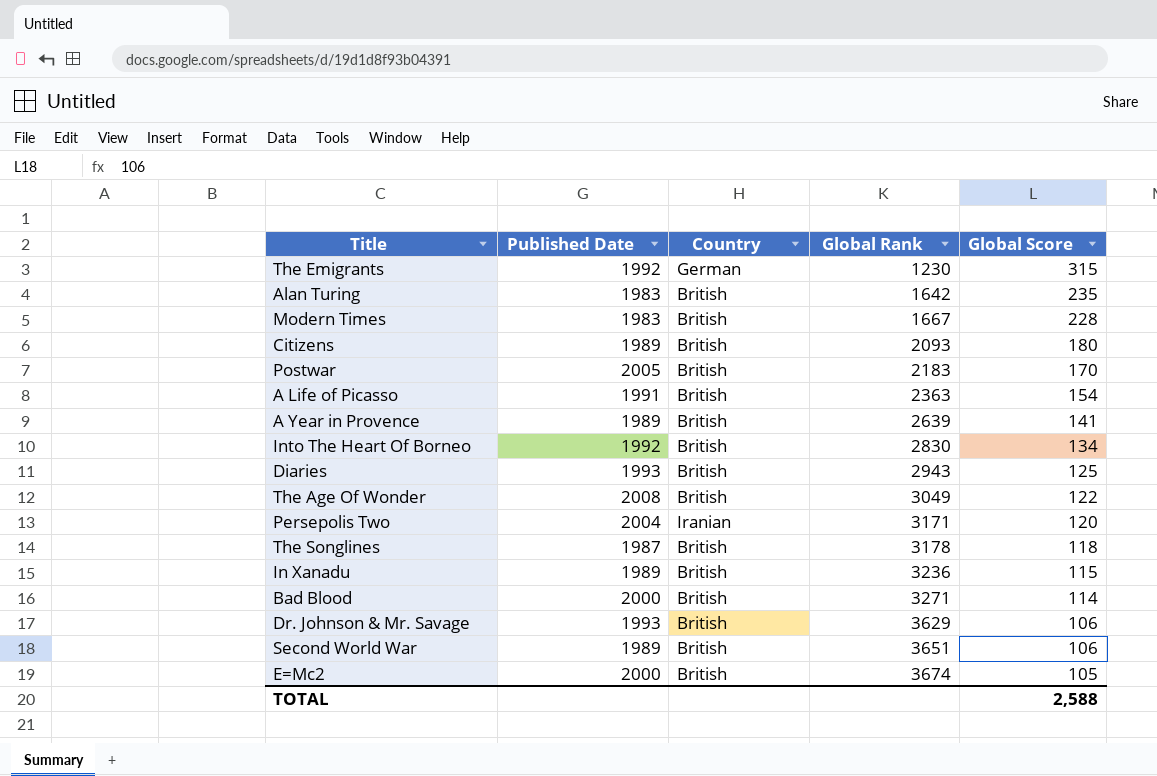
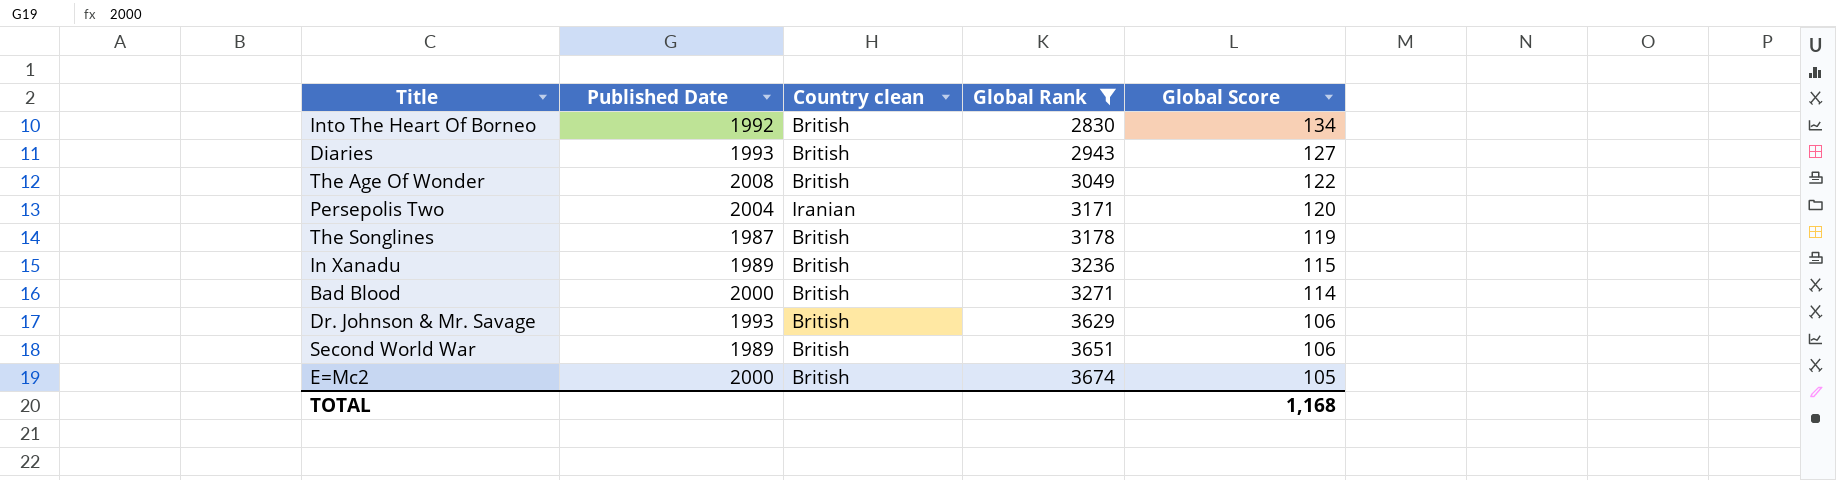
filter: none -> Global Rank >= 2830
column name: Country -> Country clean
Diaries | Global Score: 125 -> 127
The Songlines | Global Score: 118 -> 119
TOTAL | Global Score: 2,588 -> 1,168

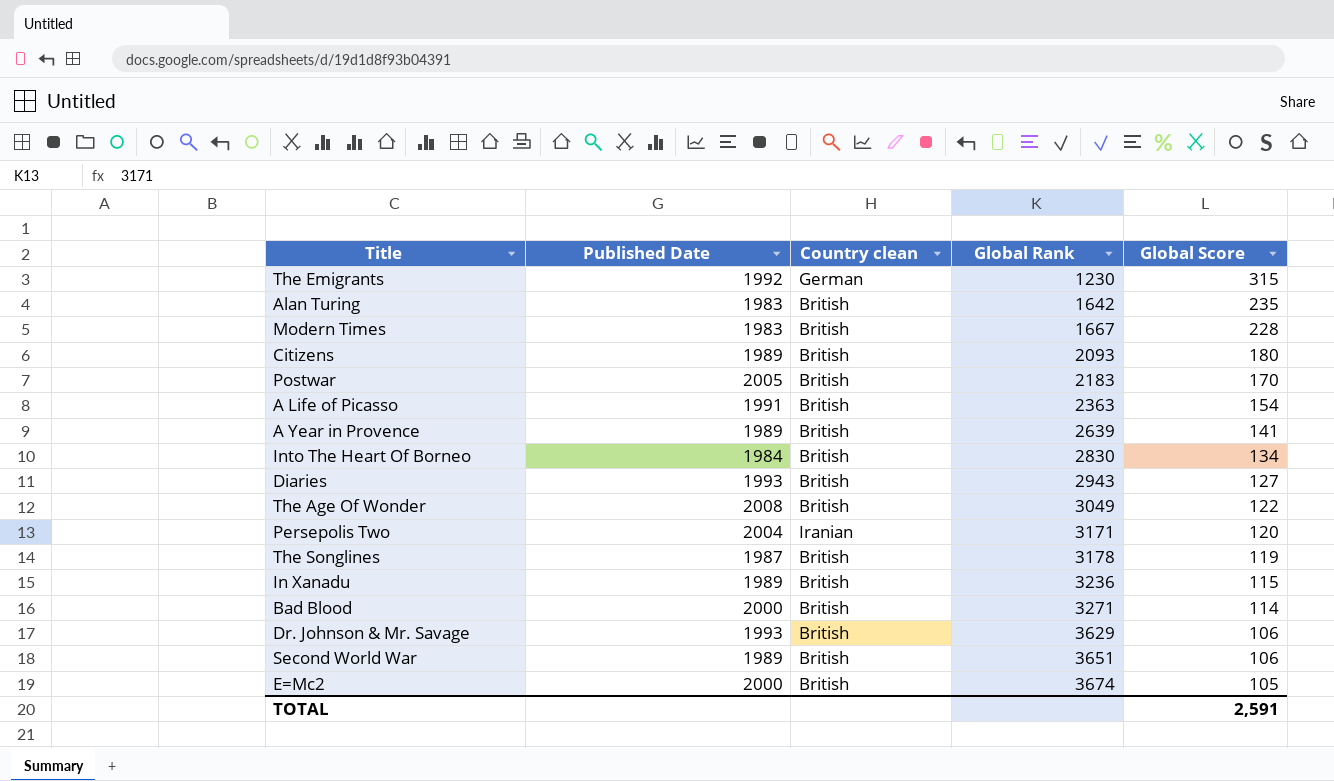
filter: Global Rank >= 2830 -> none
Into The Heart Of Borneo | Published Date: 1992 -> 1984
TOTAL | Global Score: 1,168 -> 2,591

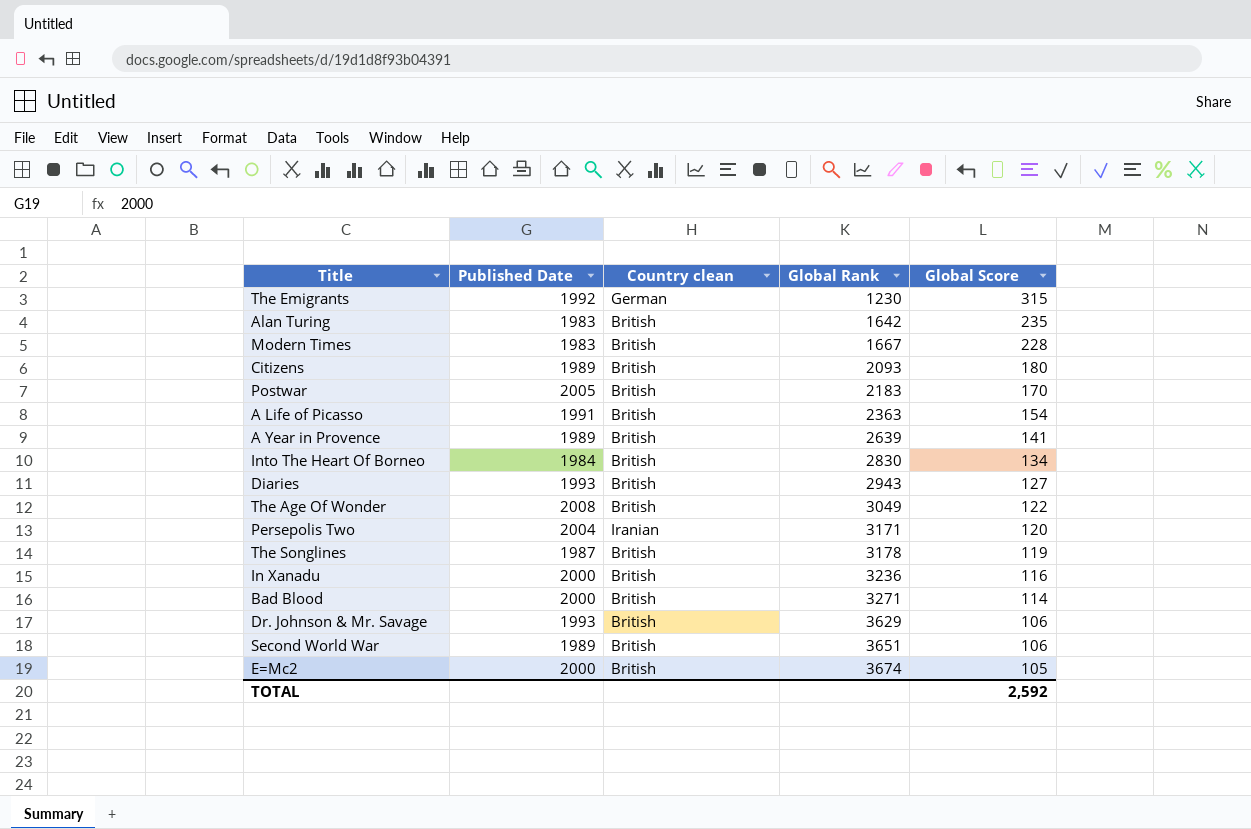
In Xanadu | Published Date: 1989 -> 2000
In Xanadu | Global Score: 115 -> 116
TOTAL | Global Score: 2,591 -> 2,592

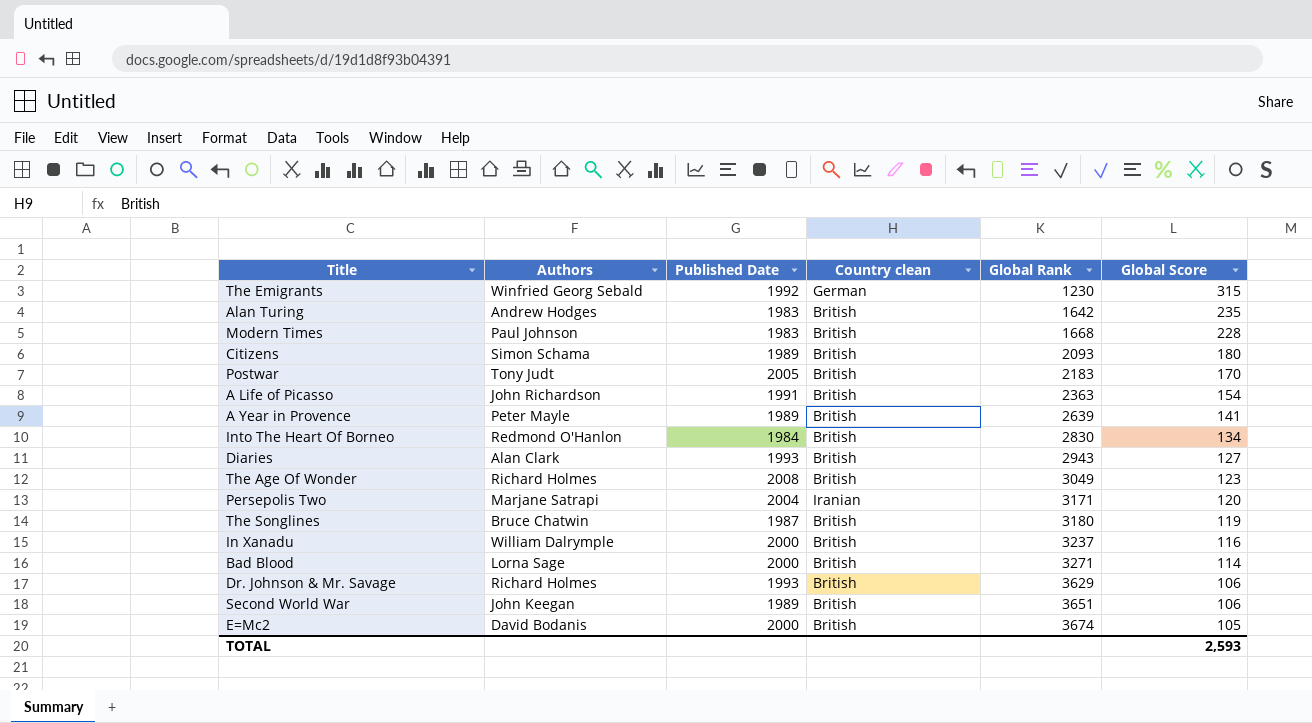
column Authors | position: none -> 2
Modern Times | Global Rank: 1667 -> 1668
The Age Of Wonder | Global Score: 122 -> 123
The Songlines | Global Rank: 3178 -> 3180
In Xanadu | Global Rank: 3236 -> 3237
TOTAL | Global Score: 2,592 -> 2,593

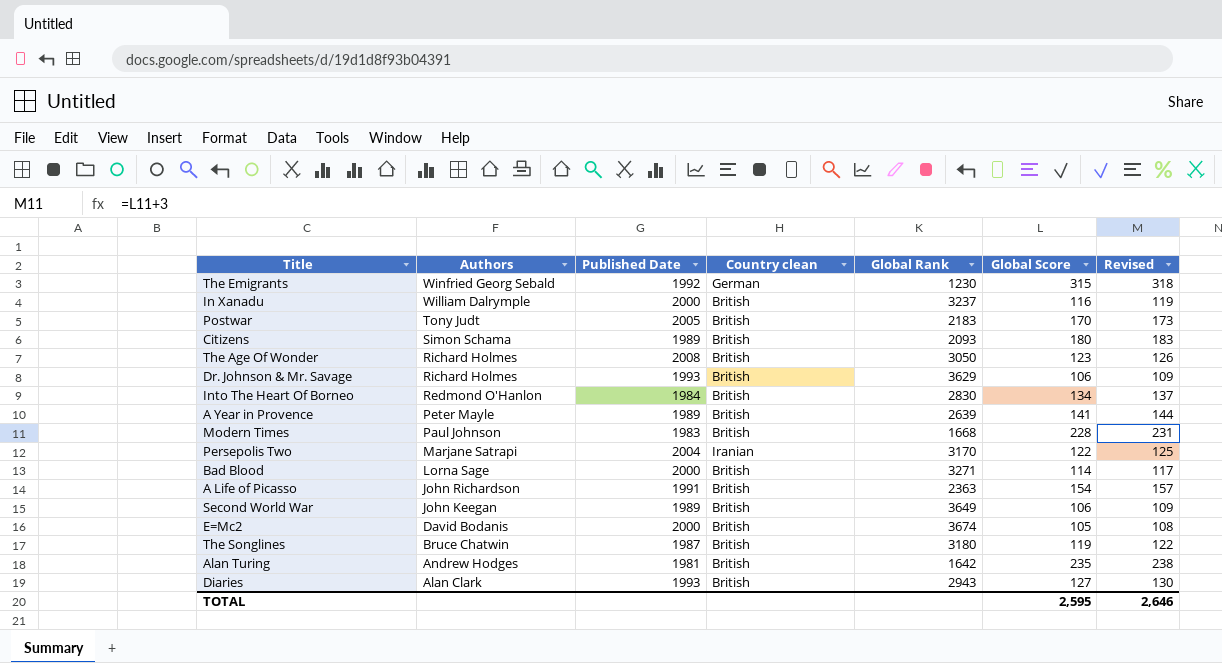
row order: Global Rank ascending -> Authors descending
column Revised | formula: none -> [Global Score] + 3
The Age Of Wonder | Global Rank: 3049 -> 3050
Persepolis Two | Global Rank: 3171 -> 3170
Persepolis Two | Global Score: 120 -> 122
Second World War | Global Rank: 3651 -> 3649
Alan Turing | Published Date: 1983 -> 1981
TOTAL | Global Score: 2,593 -> 2,595

